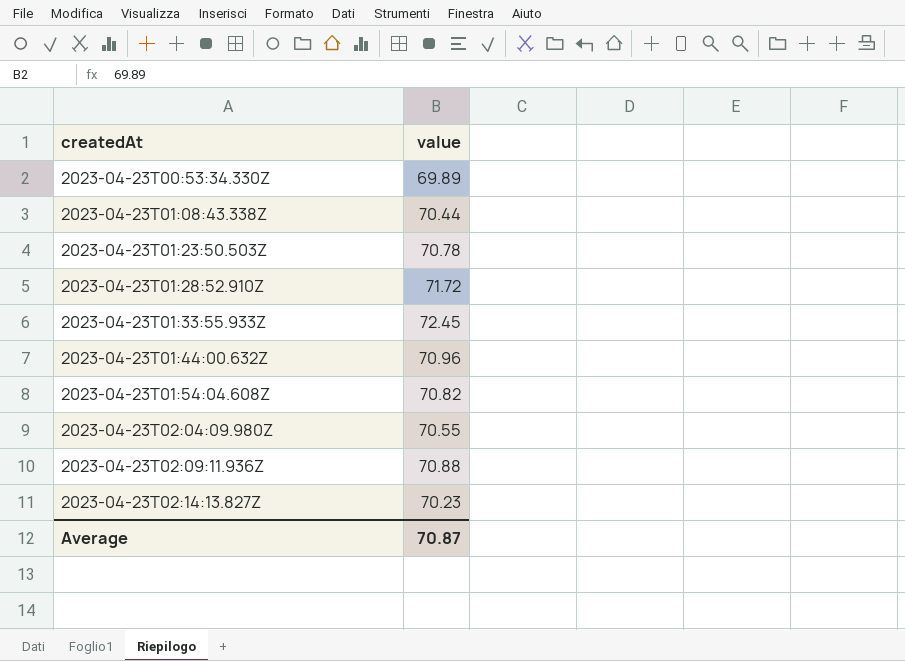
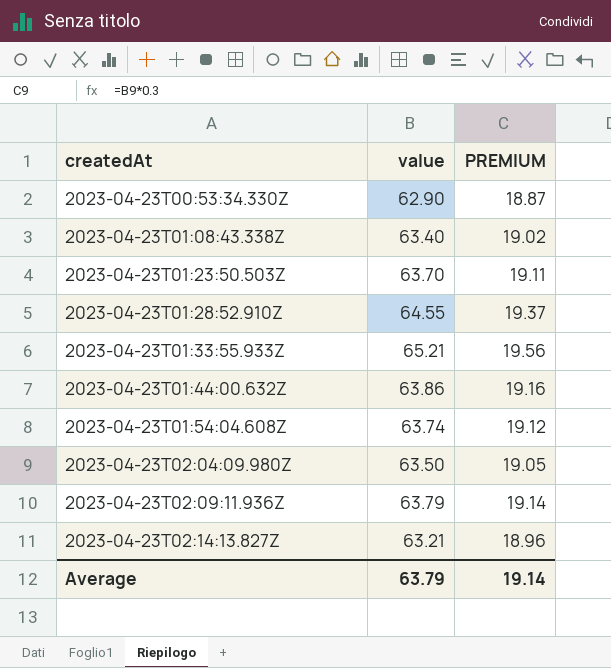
column PREMIUM | formula: none -> [value] * 0.3
2023-04-23T00:53:34.330Z | value: 69.89 -> 62.90
2023-04-23T01:08:43.338Z | value: 70.44 -> 63.40
2023-04-23T01:23:50.503Z | value: 70.78 -> 63.70
2023-04-23T01:28:52.910Z | value: 71.72 -> 64.55
2023-04-23T01:33:55.933Z | value: 72.45 -> 65.21
2023-04-23T01:44:00.632Z | value: 70.96 -> 63.86
2023-04-23T01:54:04.608Z | value: 70.82 -> 63.74
2023-04-23T02:04:09.980Z | value: 70.55 -> 63.50
2023-04-23T02:09:11.936Z | value: 70.88 -> 63.79
2023-04-23T02:14:13.827Z | value: 70.23 -> 63.21
Average | value: 70.87 -> 63.79

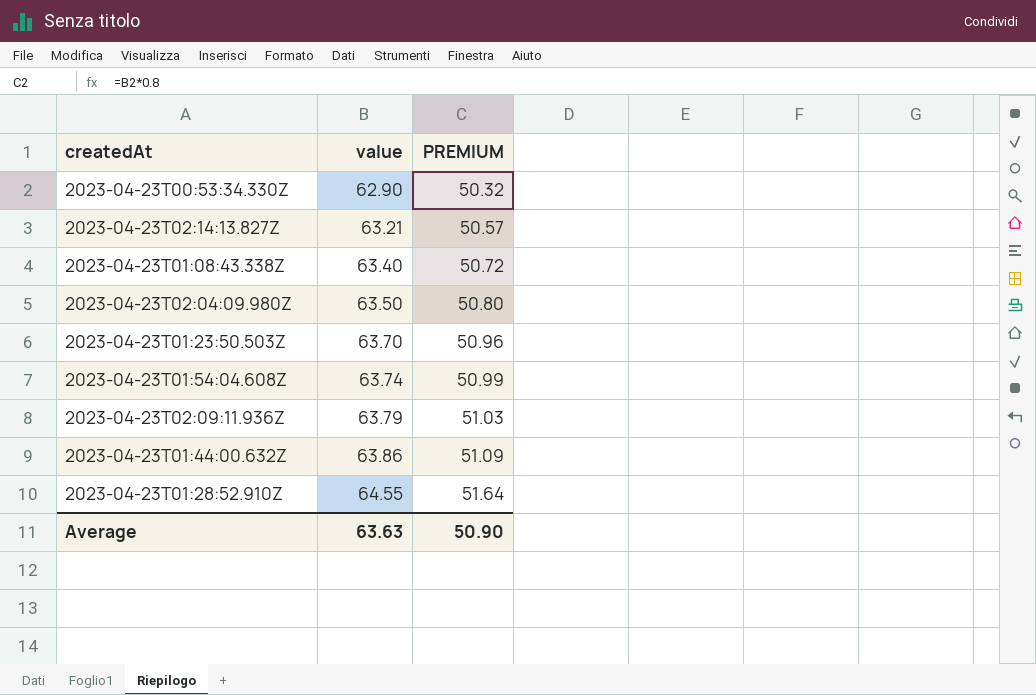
row order: createdAt ascending -> value ascending
column PREMIUM | formula: [value] * 0.3 -> [value] * 0.8
row 2023-04-23T01:33:55.933Z: 65.21 | 19.56 -> none
Average | value: 63.79 -> 63.63
Average | PREMIUM: 19.14 -> 50.90

